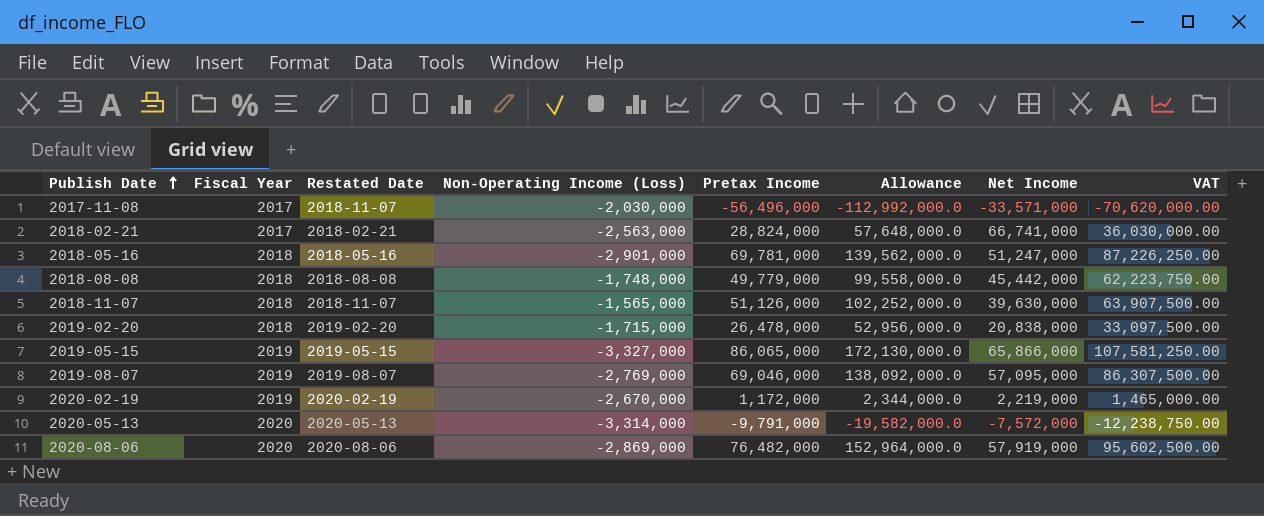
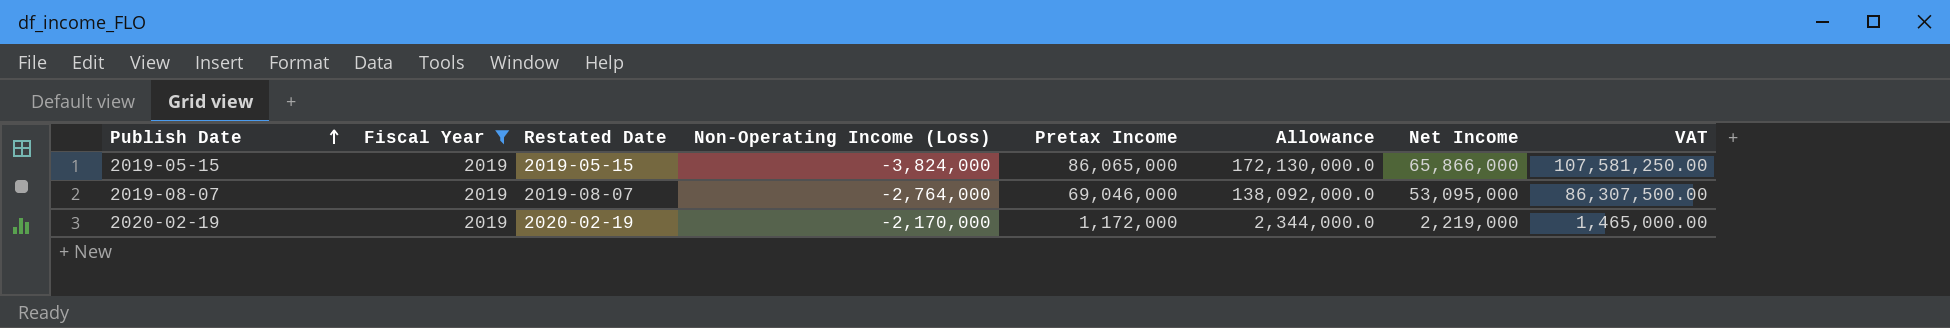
filter: none -> Fiscal Year = 2019
2019-05-15 | Non-Operating Income (Loss): -3,327,000 -> -3,824,000
2019-08-07 | Non-Operating Income (Loss): -2,769,000 -> -2,764,000
2019-08-07 | Net Income: 57,095,000 -> 53,095,000
2020-02-19 | Non-Operating Income (Loss): -2,670,000 -> -2,170,000

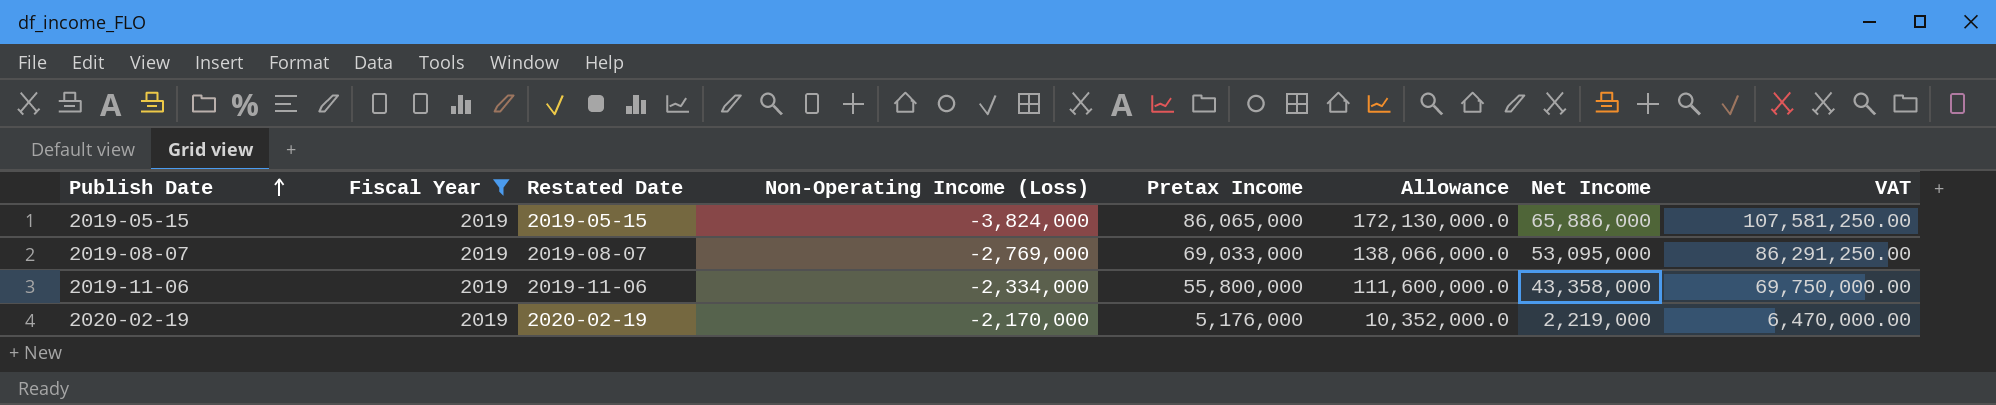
2019-05-15 | Net Income: 65,866,000 -> 65,886,000
2019-08-07 | Non-Operating Income (Loss): -2,764,000 -> -2,769,000
2019-08-07 | Pretax Income: 69,046,000 -> 69,033,000
2019-08-07 | Allowance: 138,092,000.0 -> 138,066,000.0
2019-08-07 | VAT: 86,307,500.00 -> 86,291,250.00
row 2019-11-06: none -> 2019 | 2019-11-06 | -2,334,000 | 55,800,000 | 111,600,000.0 | 43,358,000 | 69,750,000.00
2020-02-19 | Pretax Income: 1,172,000 -> 5,176,000
2020-02-19 | Allowance: 2,344,000.0 -> 10,352,000.0
2020-02-19 | VAT: 1,465,000.00 -> 6,470,000.00

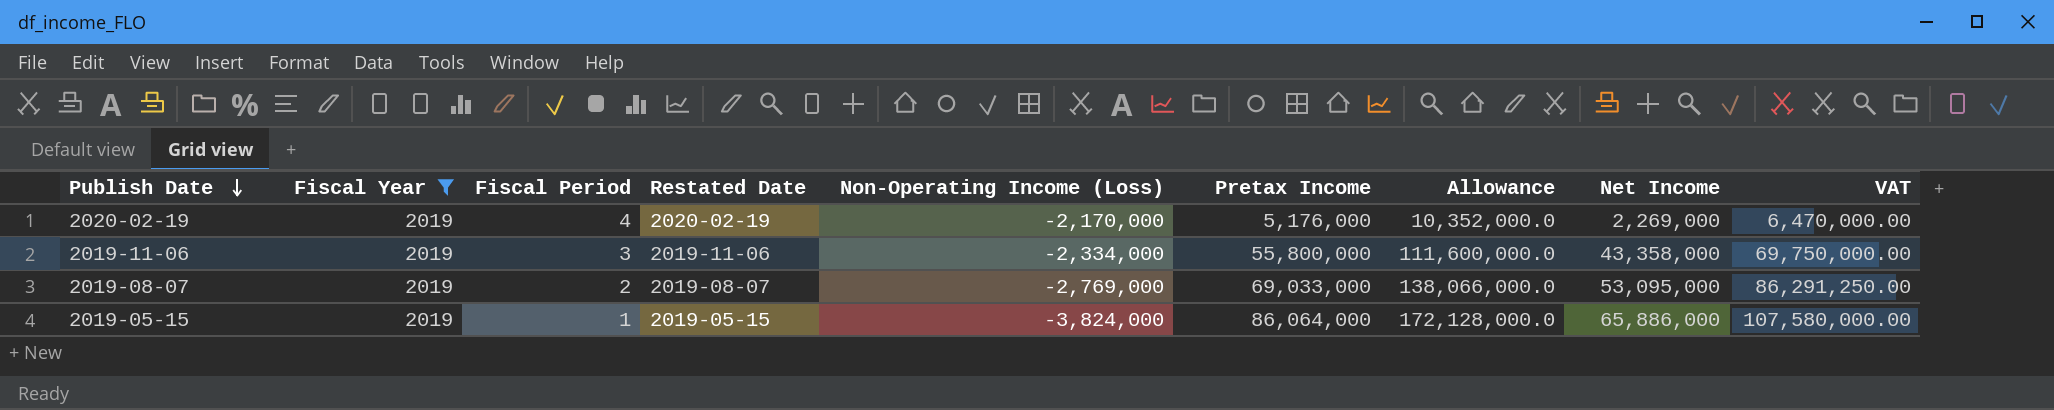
row order: Publish Date ascending -> Publish Date descending
column Fiscal Period | position: none -> 3
2020-02-19 | Net Income: 2,219,000 -> 2,269,000
2019-05-15 | Pretax Income: 86,065,000 -> 86,064,000
2019-05-15 | Allowance: 172,130,000.0 -> 172,128,000.0
2019-05-15 | VAT: 107,581,250.00 -> 107,580,000.00

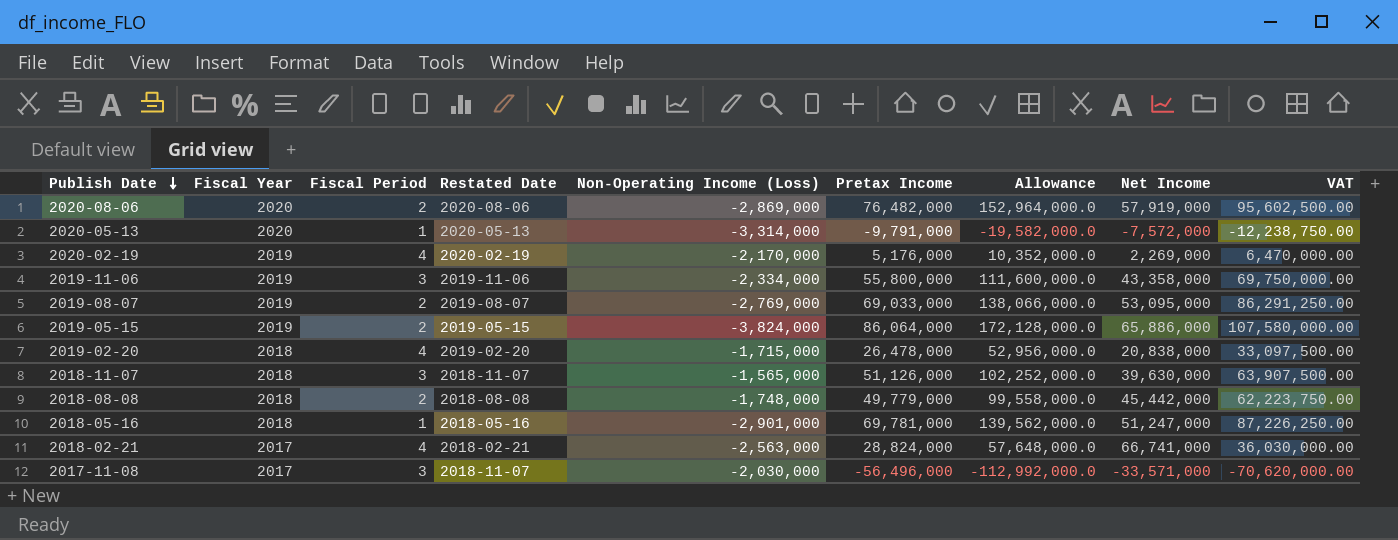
filter: Fiscal Year = 2019 -> none
2019-05-15 | Fiscal Period: 1 -> 2

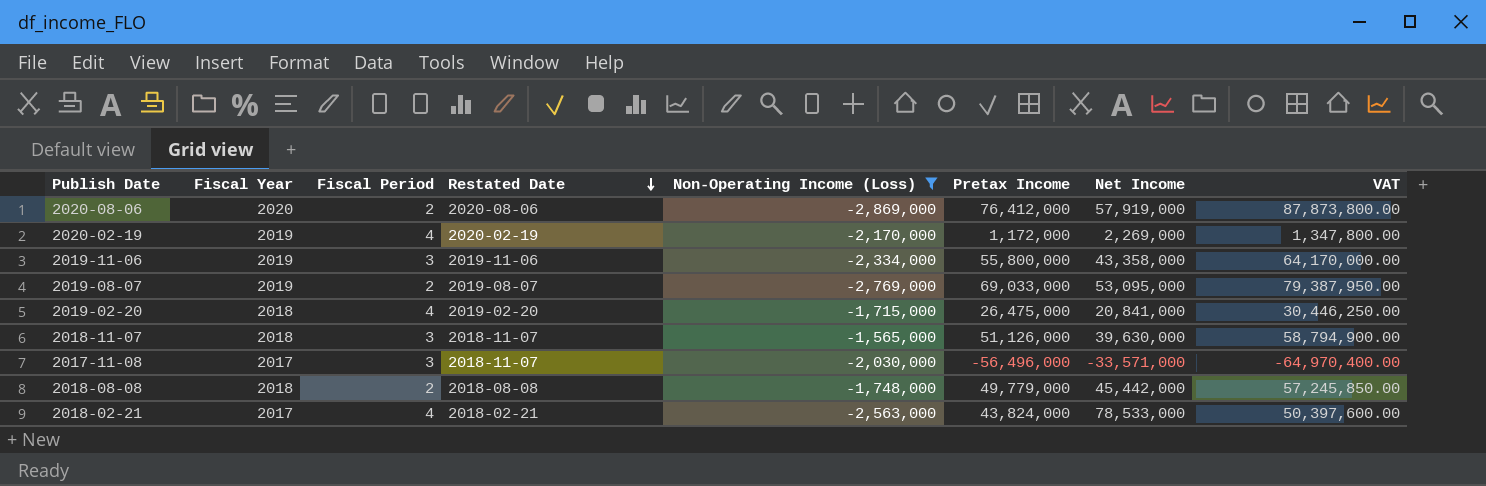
filter: none -> Non-Operating Income (Loss) >= -2,869,000
row order: Publish Date descending -> Restated Date descending
column Allowance | formula: [Pretax Income] * 2 -> none
column VAT | formula: [Pretax Income] * 1.25 -> [Pretax Income] * 1.15
2020-08-06 | Pretax Income: 76,482,000 -> 76,412,000
2020-02-19 | Pretax Income: 5,176,000 -> 1,172,000
2019-02-20 | Pretax Income: 26,478,000 -> 26,475,000
2019-02-20 | Net Income: 20,838,000 -> 20,841,000
2018-02-21 | Pretax Income: 28,824,000 -> 43,824,000
2018-02-21 | Net Income: 66,741,000 -> 78,533,000

